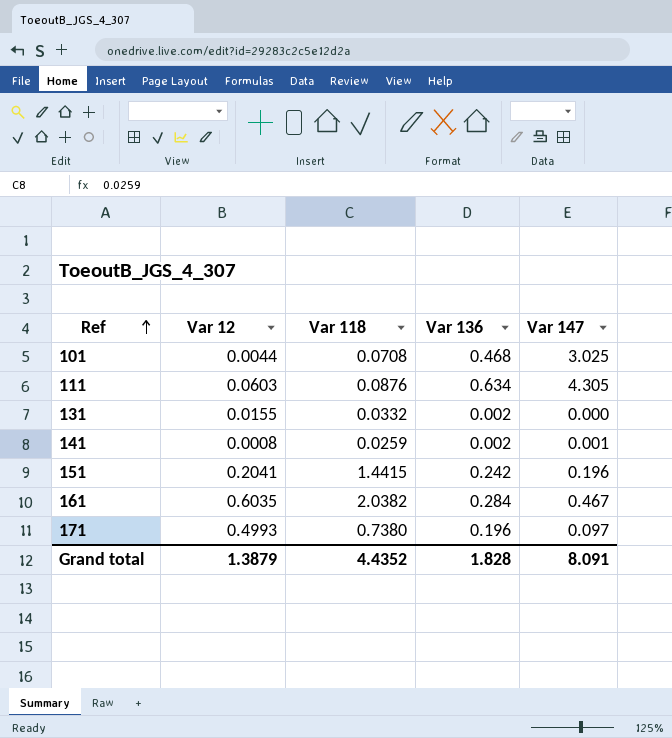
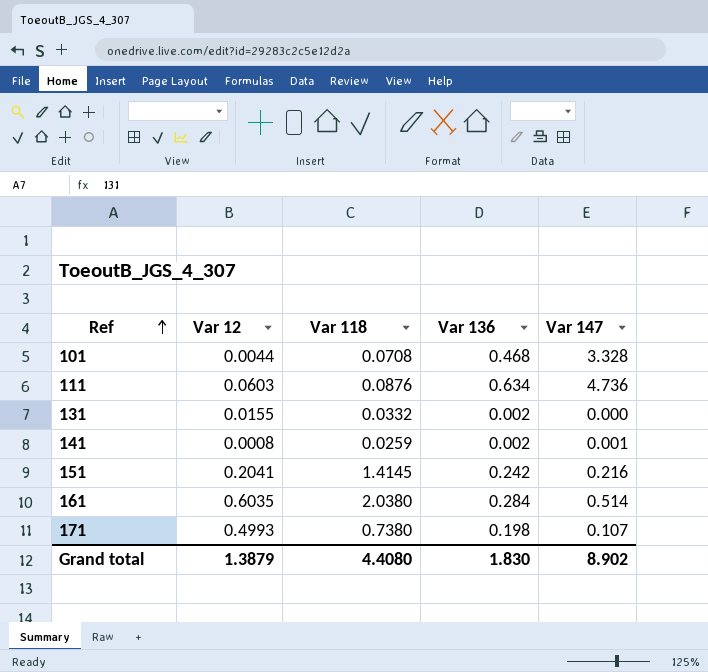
101 | Var 147: 3.025 -> 3.328
111 | Var 147: 4.305 -> 4.736
151 | Var 118: 1.4415 -> 1.4145
151 | Var 147: 0.196 -> 0.216
161 | Var 118: 2.0382 -> 2.0380
161 | Var 147: 0.467 -> 0.514
171 | Var 136: 0.196 -> 0.198
171 | Var 147: 0.097 -> 0.107
Grand total | Var 118: 4.4352 -> 4.4080
Grand total | Var 136: 1.828 -> 1.830
Grand total | Var 147: 8.091 -> 8.902

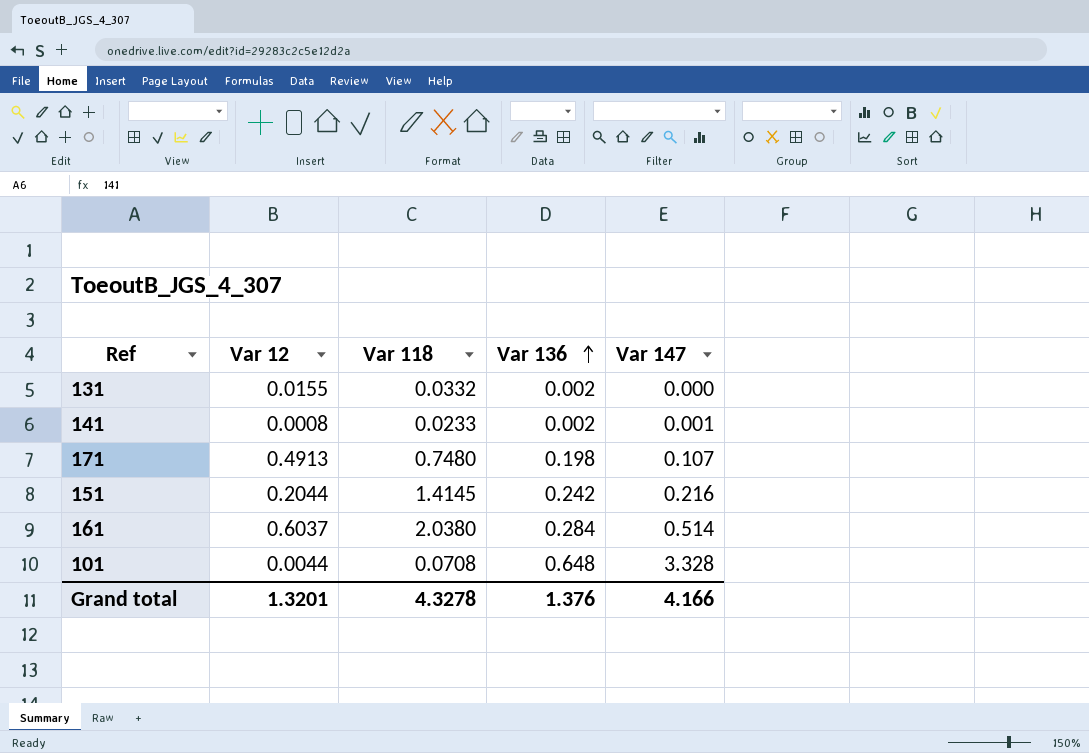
row order: Ref ascending -> Var 136 ascending
row 111: 0.0603 | 0.0876 | 0.634 | 4.736 -> none
141 | Var 118: 0.0259 -> 0.0233
171 | Var 12: 0.4993 -> 0.4913
171 | Var 118: 0.7380 -> 0.7480
151 | Var 12: 0.2041 -> 0.2044
161 | Var 12: 0.6035 -> 0.6037
101 | Var 136: 0.468 -> 0.648
Grand total | Var 12: 1.3879 -> 1.3201
Grand total | Var 118: 4.4080 -> 4.3278
Grand total | Var 136: 1.830 -> 1.376
Grand total | Var 147: 8.902 -> 4.166

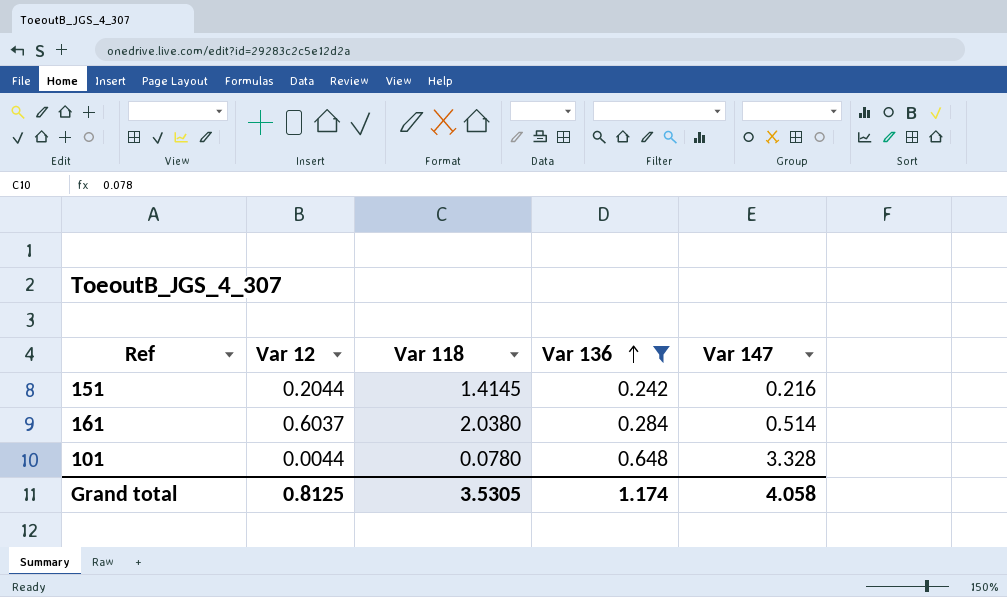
filter: none -> Var 136 >= 0.242
101 | Var 118: 0.0708 -> 0.0780
Grand total | Var 12: 1.3201 -> 0.8125
Grand total | Var 118: 4.3278 -> 3.5305
Grand total | Var 136: 1.376 -> 1.174
Grand total | Var 147: 4.166 -> 4.058

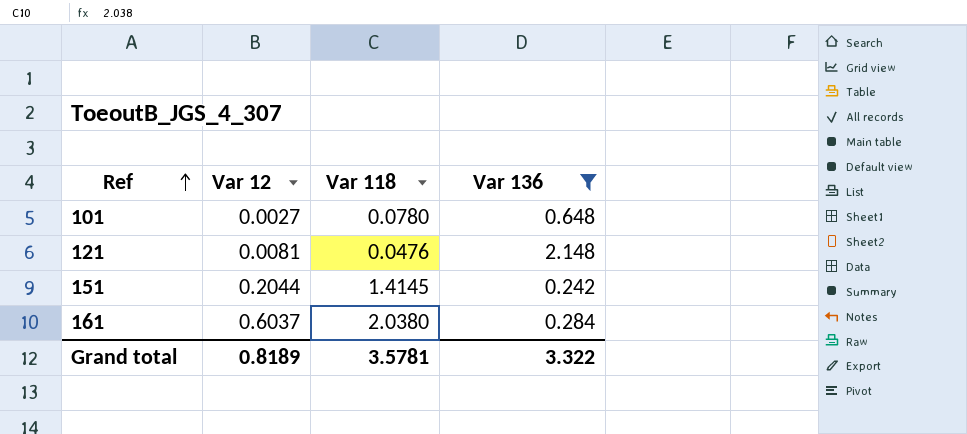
row order: Var 136 ascending -> Ref ascending
column Var 147 | position: 5 -> none
101 | Var 12: 0.0044 -> 0.0027
row 121: none -> 0.0081 | 0.0476 | 2.148
Grand total | Var 12: 0.8125 -> 0.8189
Grand total | Var 118: 3.5305 -> 3.5781
Grand total | Var 136: 1.174 -> 3.322

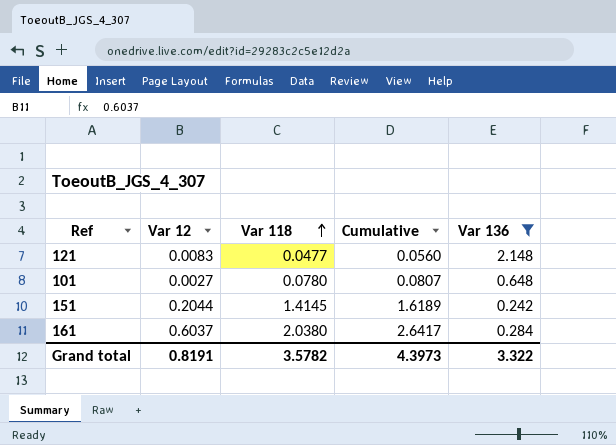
row order: Ref ascending -> Var 118 ascending
column Cumulative | formula: none -> [Var 12] + [Var 118]
121 | Var 12: 0.0081 -> 0.0083
121 | Var 118: 0.0476 -> 0.0477
Grand total | Var 12: 0.8189 -> 0.8191
Grand total | Var 118: 3.5781 -> 3.5782

